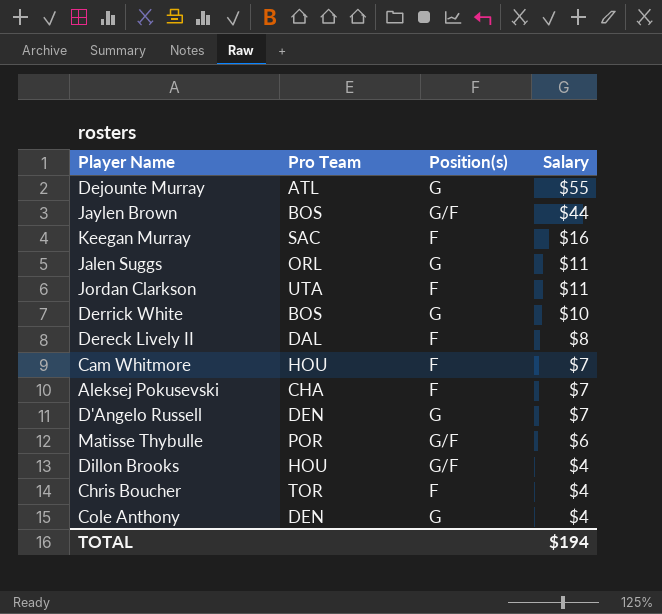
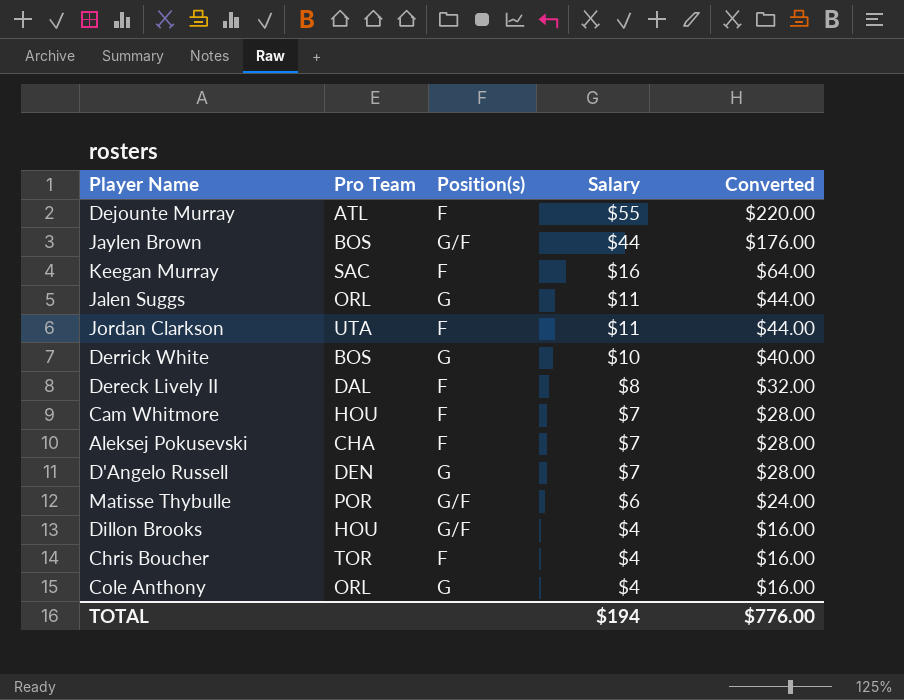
column Converted | formula: none -> [Salary] * 4
Dejounte Murray | Position(s): G -> F
Cole Anthony | Pro Team: DEN -> ORL

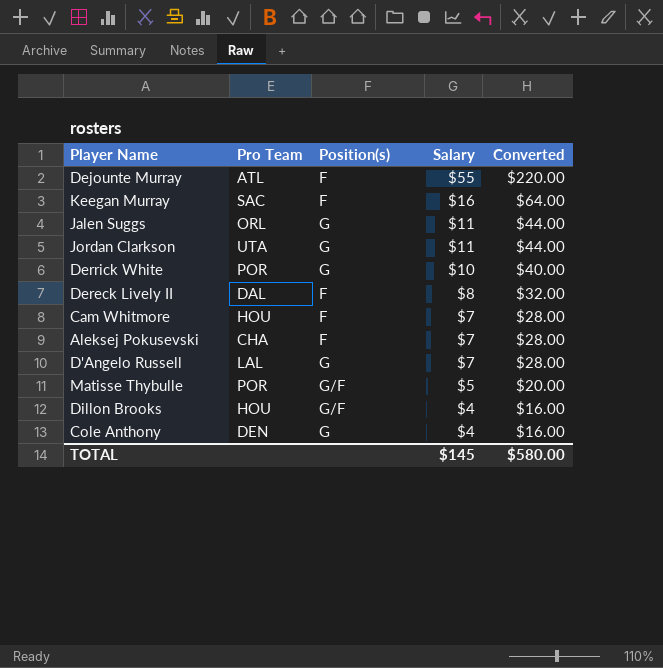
row Jaylen Brown: BOS | G/F | $44 | $176.00 -> none
row Chris Boucher: TOR | F | $4 | $16.00 -> none
Jordan Clarkson | Position(s): F -> G
Derrick White | Pro Team: BOS -> POR
D'Angelo Russell | Pro Team: DEN -> LAL
Matisse Thybulle | Salary: $6 -> $5
Matisse Thybulle | Converted: $24.00 -> $20.00
Cole Anthony | Pro Team: ORL -> DEN
TOTAL | Salary: $194 -> $145
TOTAL | Converted: $776.00 -> $580.00

